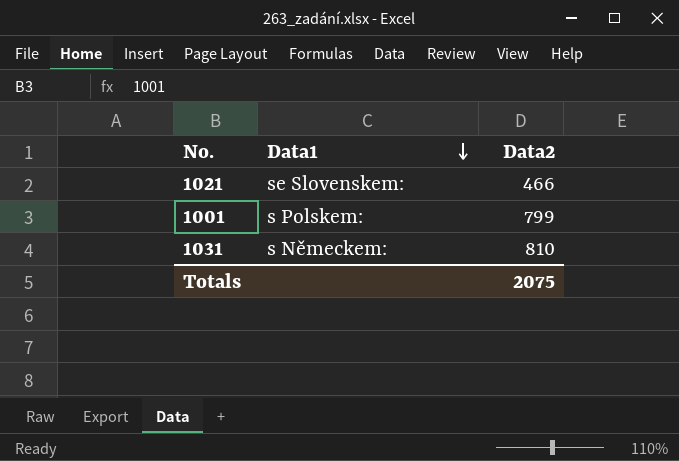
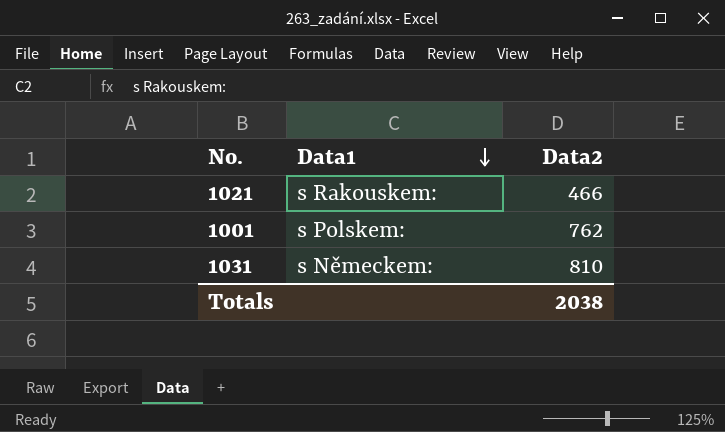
1021 | Data1: se Slovenskem: -> s Rakouskem:
1001 | Data2: 799 -> 762
Totals | Data2: 2075 -> 2038

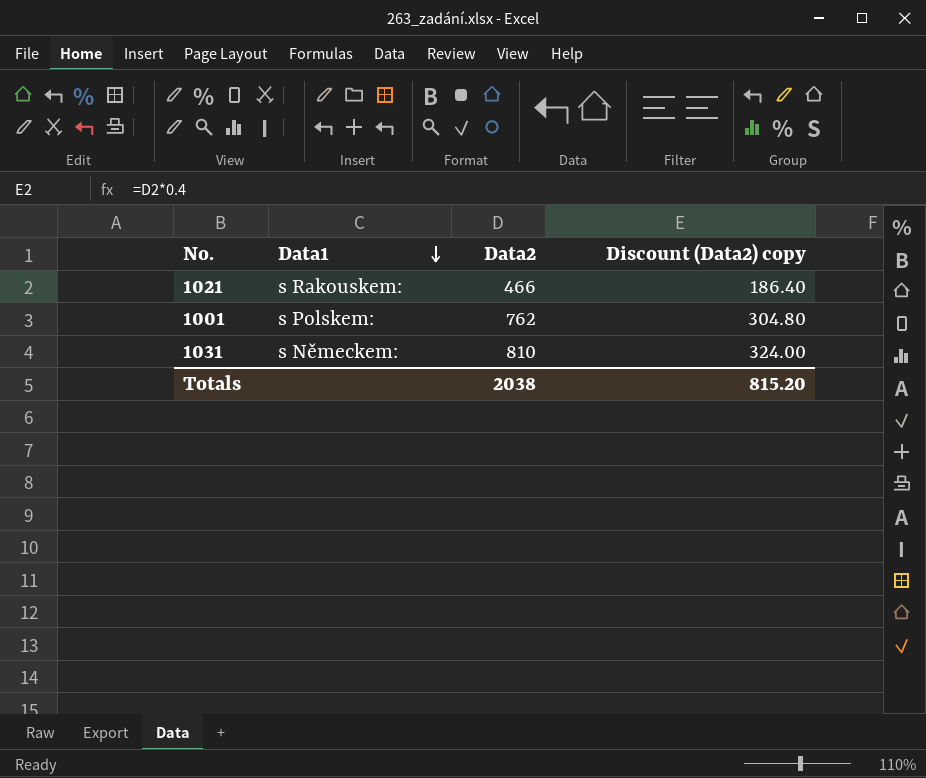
column Discount (Data2) copy | formula: none -> [Data2] * 0.4

